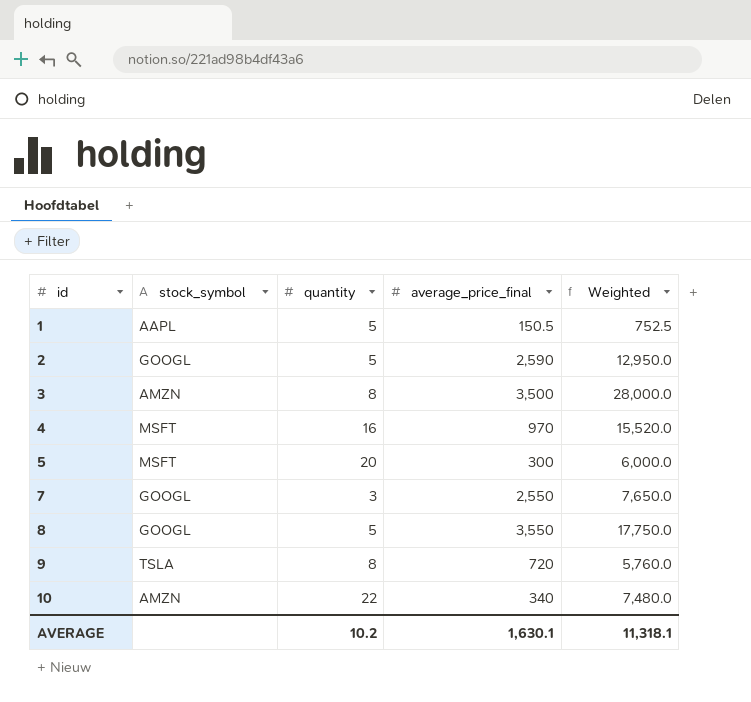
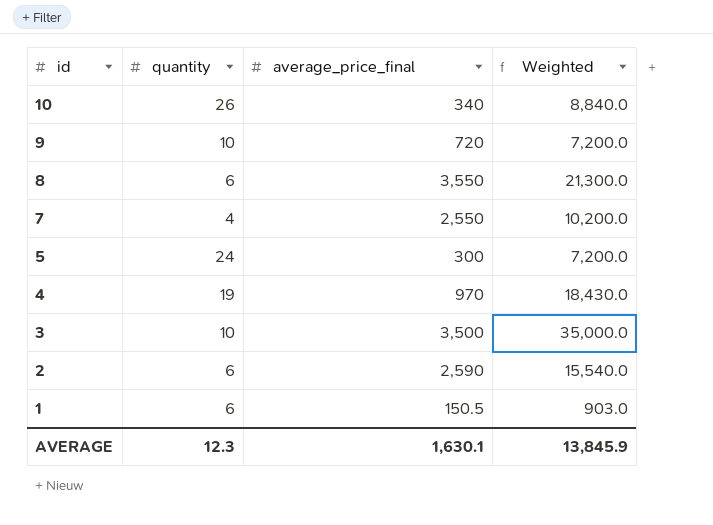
row order: id ascending -> id descending
column stock_symbol | position: 2 -> none
10 | quantity: 22 -> 26
10 | Weighted: 7,480.0 -> 8,840.0
9 | quantity: 8 -> 10
9 | Weighted: 5,760.0 -> 7,200.0
8 | quantity: 5 -> 6
8 | Weighted: 17,750.0 -> 21,300.0
7 | quantity: 3 -> 4
7 | Weighted: 7,650.0 -> 10,200.0
5 | quantity: 20 -> 24
5 | Weighted: 6,000.0 -> 7,200.0
4 | quantity: 16 -> 19
4 | Weighted: 15,520.0 -> 18,430.0
3 | quantity: 8 -> 10
3 | Weighted: 28,000.0 -> 35,000.0
2 | quantity: 5 -> 6
2 | Weighted: 12,950.0 -> 15,540.0
1 | quantity: 5 -> 6
1 | Weighted: 752.5 -> 903.0
AVERAGE | quantity: 10.2 -> 12.3
AVERAGE | Weighted: 11,318.1 -> 13,845.9

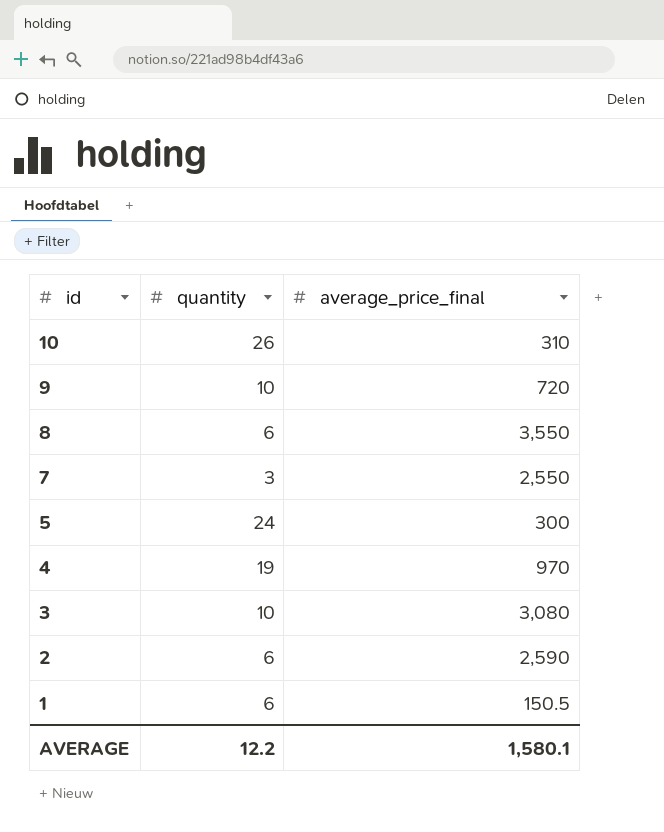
column Weighted | formula: [quantity] * [average_price_final] -> none
10 | average_price_final: 340 -> 310
7 | quantity: 4 -> 3
3 | average_price_final: 3,500 -> 3,080
AVERAGE | quantity: 12.3 -> 12.2
AVERAGE | average_price_final: 1,630.1 -> 1,580.1

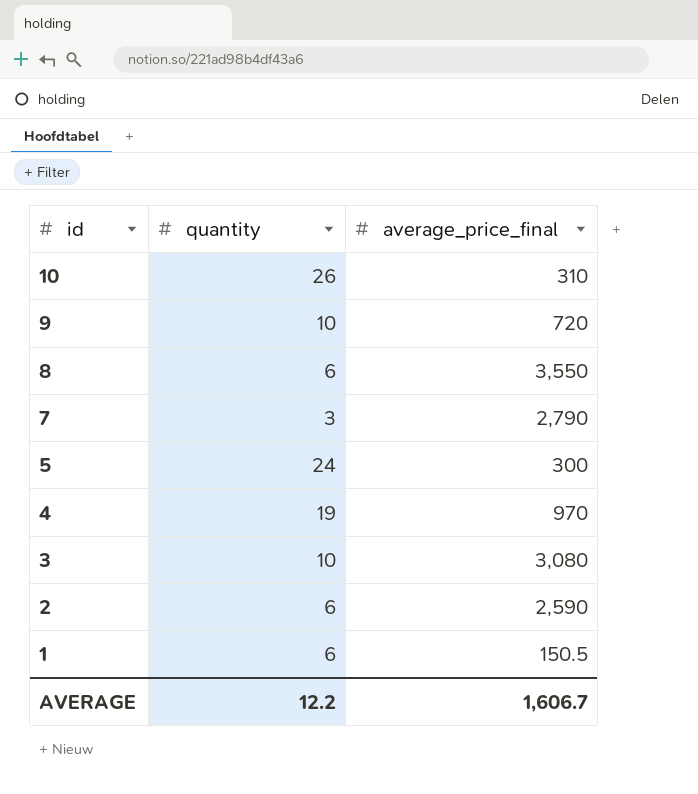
7 | average_price_final: 2,550 -> 2,790
AVERAGE | average_price_final: 1,580.1 -> 1,606.7

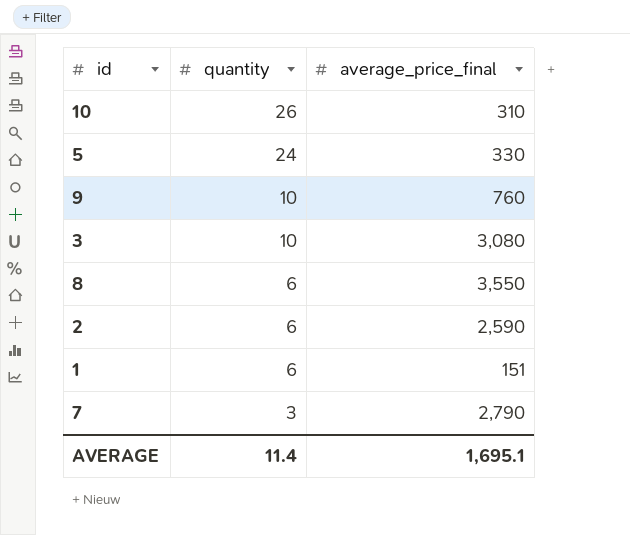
row order: id descending -> quantity descending
row 4: 19 | 970 -> none
5 | average_price_final: 300 -> 330
9 | average_price_final: 720 -> 760
1 | average_price_final: 150.5 -> 151
AVERAGE | quantity: 12.2 -> 11.4
AVERAGE | average_price_final: 1,606.7 -> 1,695.1

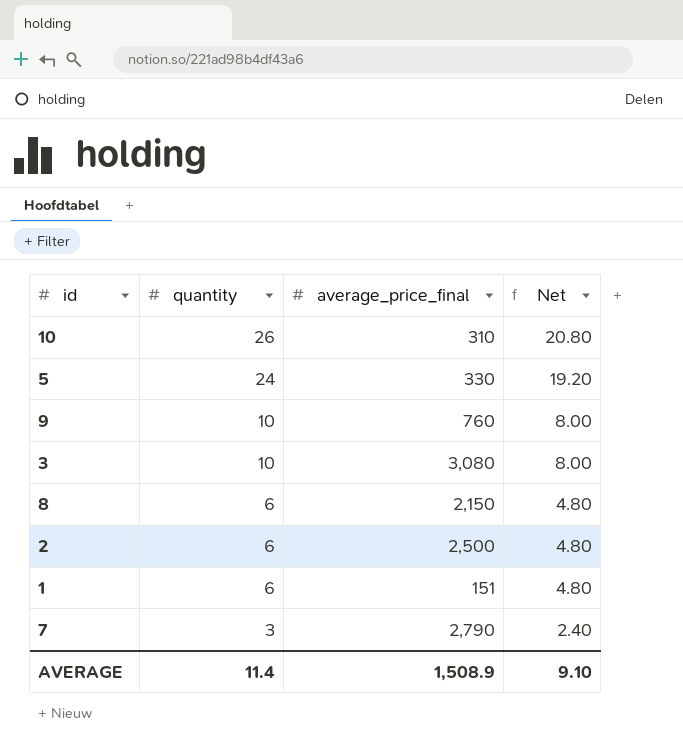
column Net | formula: none -> [quantity] * 0.8
8 | average_price_final: 3,550 -> 2,150
2 | average_price_final: 2,590 -> 2,500
AVERAGE | average_price_final: 1,695.1 -> 1,508.9

